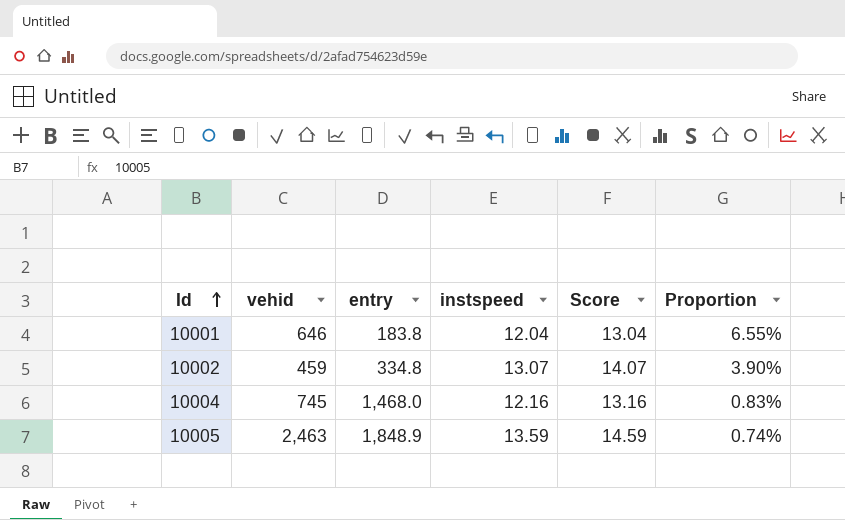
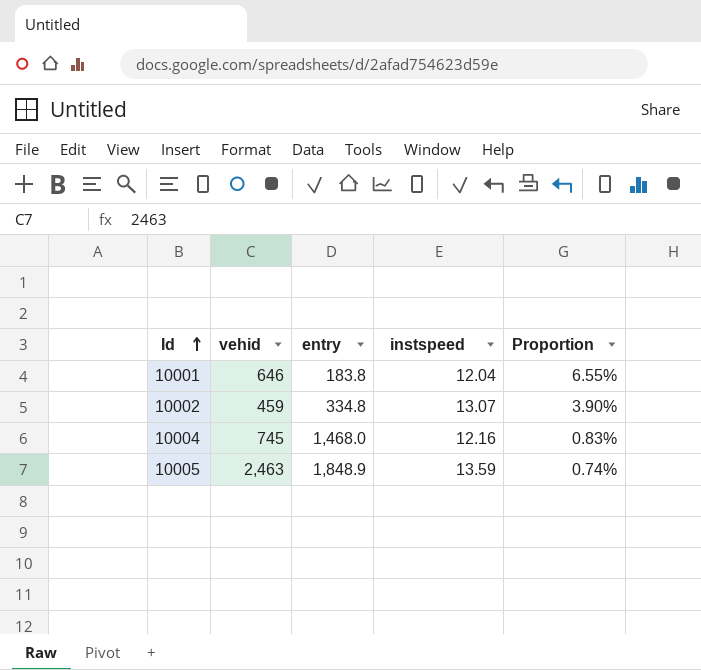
column Score | formula: [instspeed] + 1 -> none

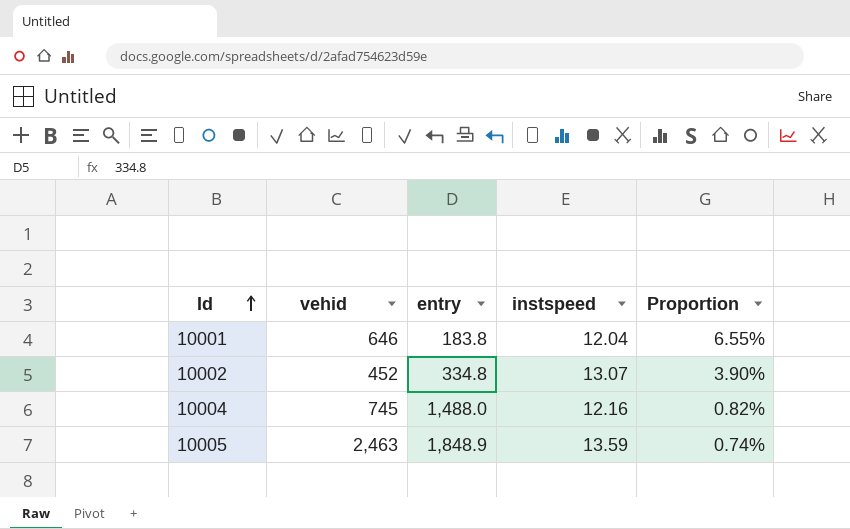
10002 | vehid: 459 -> 452
10004 | entry: 1,468.0 -> 1,488.0
10004 | Proportion: 0.83% -> 0.82%

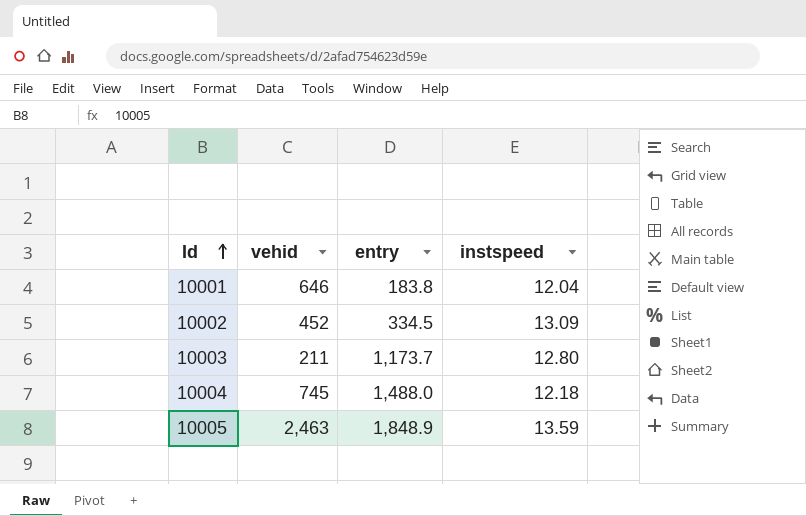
column Proportion | formula: [instspeed] / [entry] -> none
10002 | entry: 334.8 -> 334.5
10002 | instspeed: 13.07 -> 13.09
row 10003: none -> 211 | 1,173.7 | 12.80
10004 | instspeed: 12.16 -> 12.18

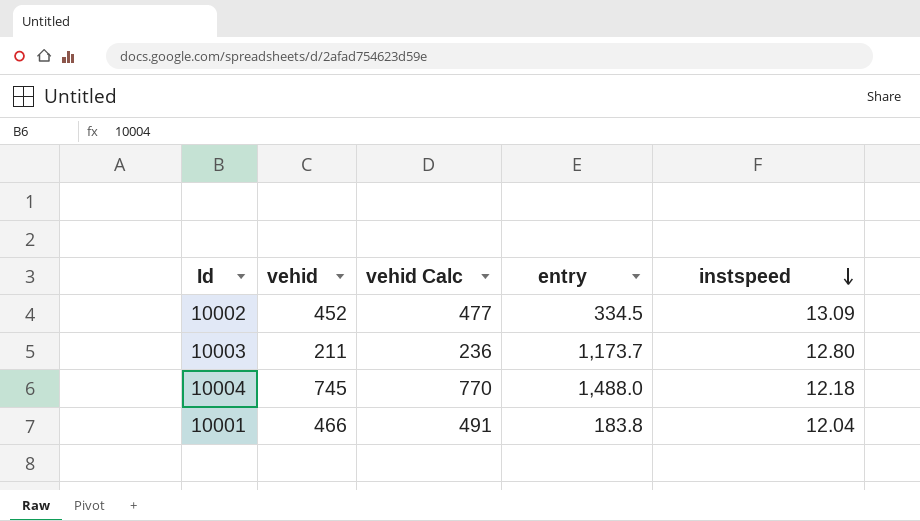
row order: Id ascending -> instspeed descending
column vehid Calc | formula: none -> [vehid] + 25
row 10005: 2,463 | 1,848.9 | 13.59 -> none
10001 | vehid: 646 -> 466

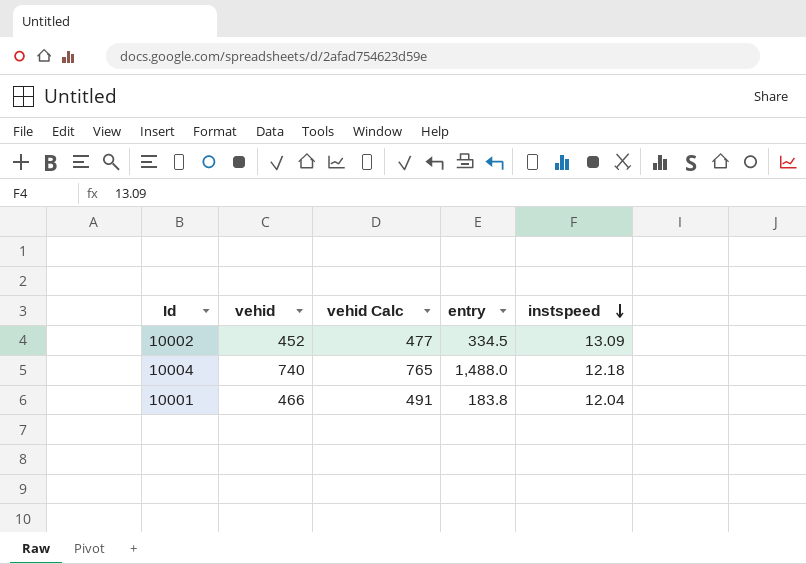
row 10003: 211 | 236 | 1,173.7 | 12.80 -> none
10004 | vehid: 745 -> 740
10004 | vehid Calc: 770 -> 765

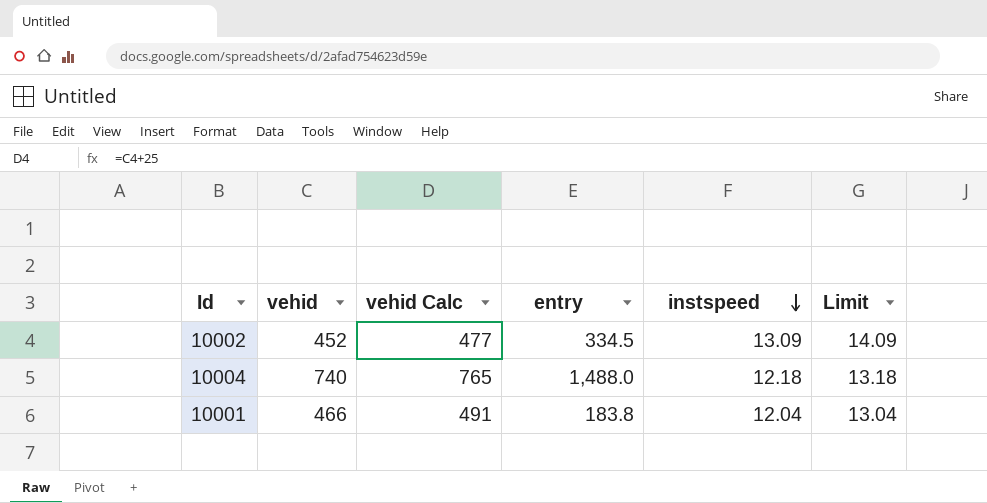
column Limit | formula: none -> [instspeed] + 1

